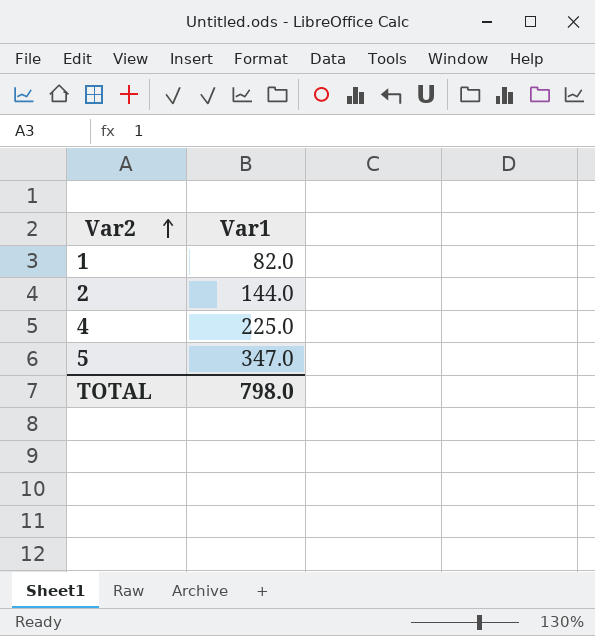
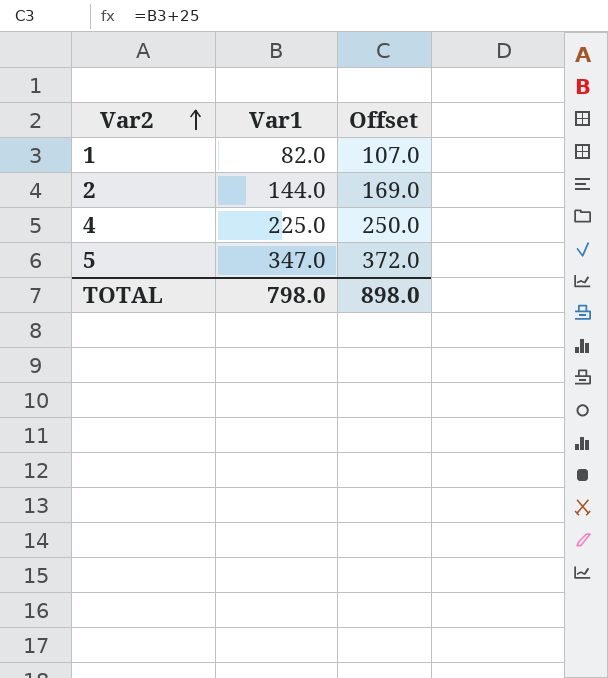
column Offset | formula: none -> [Var1] + 25

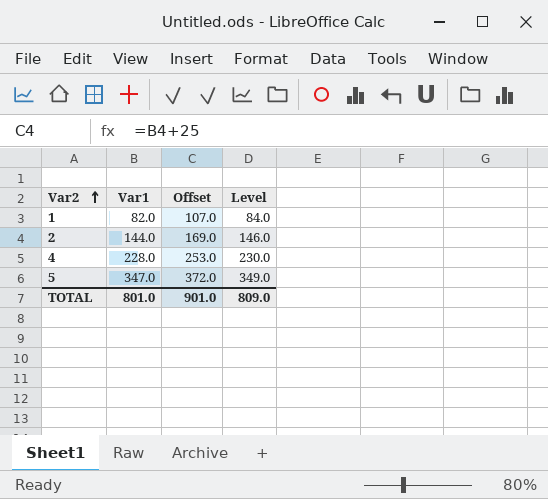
column Level | formula: none -> [Var1] + 2
4 | Var1: 225.0 -> 228.0
4 | Offset: 250.0 -> 253.0
TOTAL | Var1: 798.0 -> 801.0
TOTAL | Offset: 898.0 -> 901.0

